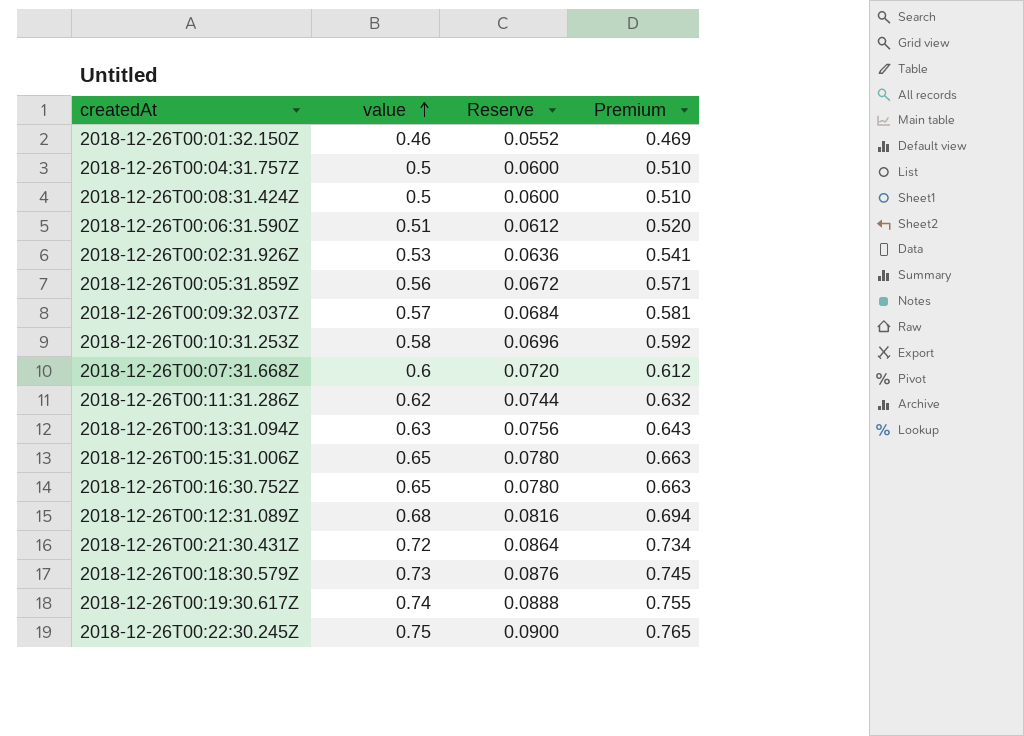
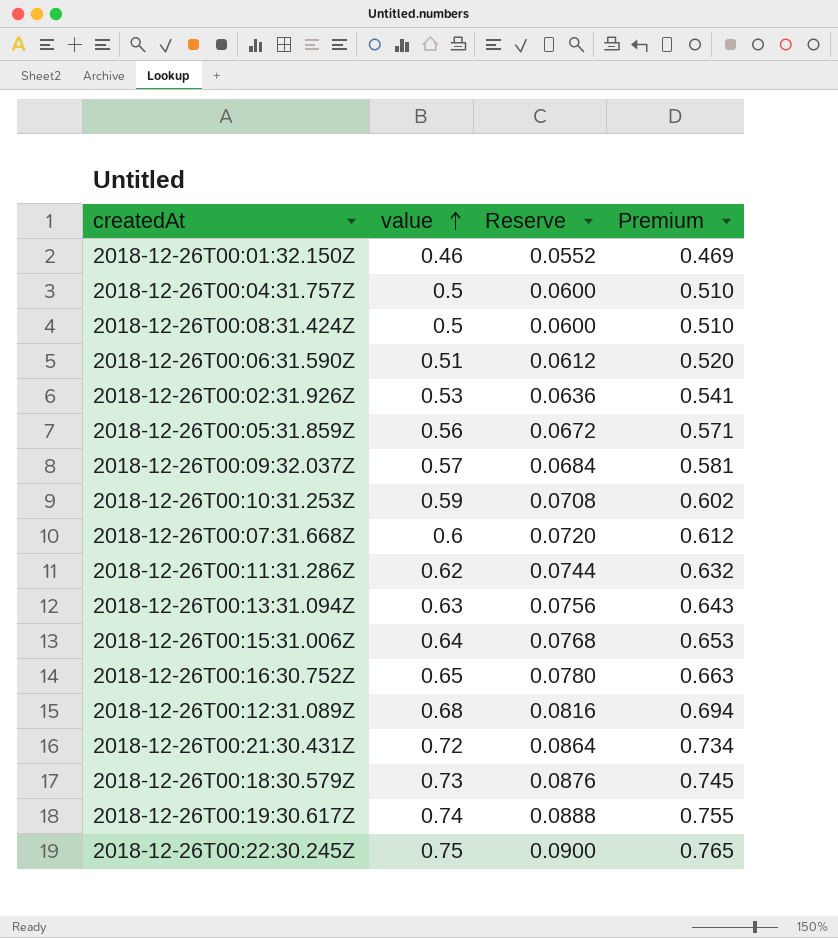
2018-12-26T00:10:31.253Z | value: 0.58 -> 0.59
2018-12-26T00:10:31.253Z | Reserve: 0.0696 -> 0.0708
2018-12-26T00:10:31.253Z | Premium: 0.592 -> 0.602
2018-12-26T00:15:31.006Z | value: 0.65 -> 0.64
2018-12-26T00:15:31.006Z | Reserve: 0.0780 -> 0.0768
2018-12-26T00:15:31.006Z | Premium: 0.663 -> 0.653

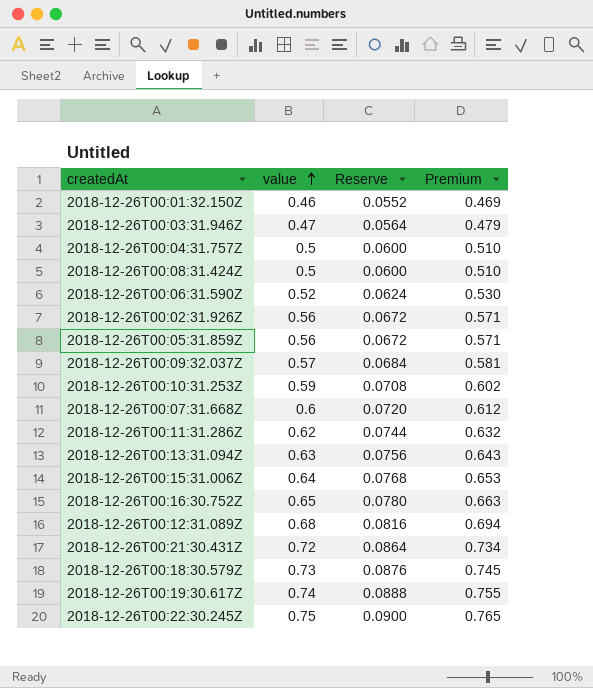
row 2018-12-26T00:03:31.946Z: none -> 0.47 | 0.0564 | 0.479
2018-12-26T00:06:31.590Z | value: 0.51 -> 0.52
2018-12-26T00:06:31.590Z | Reserve: 0.0612 -> 0.0624
2018-12-26T00:06:31.590Z | Premium: 0.520 -> 0.530
2018-12-26T00:02:31.926Z | value: 0.53 -> 0.56
2018-12-26T00:02:31.926Z | Reserve: 0.0636 -> 0.0672
2018-12-26T00:02:31.926Z | Premium: 0.541 -> 0.571

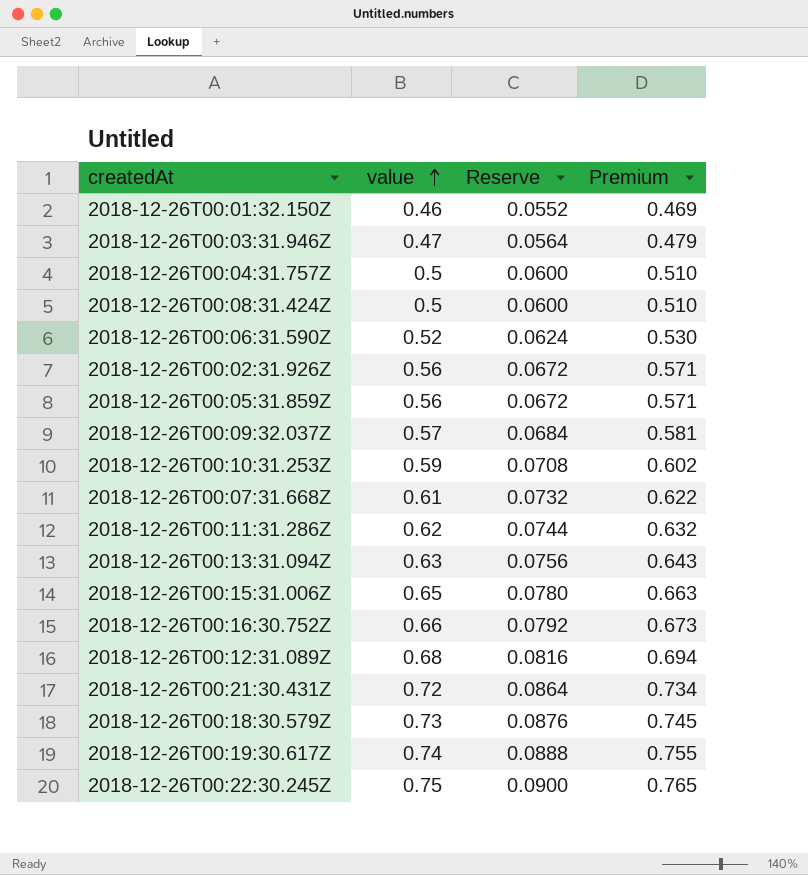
2018-12-26T00:07:31.668Z | value: 0.6 -> 0.61
2018-12-26T00:07:31.668Z | Reserve: 0.0720 -> 0.0732
2018-12-26T00:07:31.668Z | Premium: 0.612 -> 0.622
2018-12-26T00:15:31.006Z | value: 0.64 -> 0.65
2018-12-26T00:15:31.006Z | Reserve: 0.0768 -> 0.0780
2018-12-26T00:15:31.006Z | Premium: 0.653 -> 0.663
2018-12-26T00:16:30.752Z | value: 0.65 -> 0.66
2018-12-26T00:16:30.752Z | Reserve: 0.0780 -> 0.0792
2018-12-26T00:16:30.752Z | Premium: 0.663 -> 0.673

